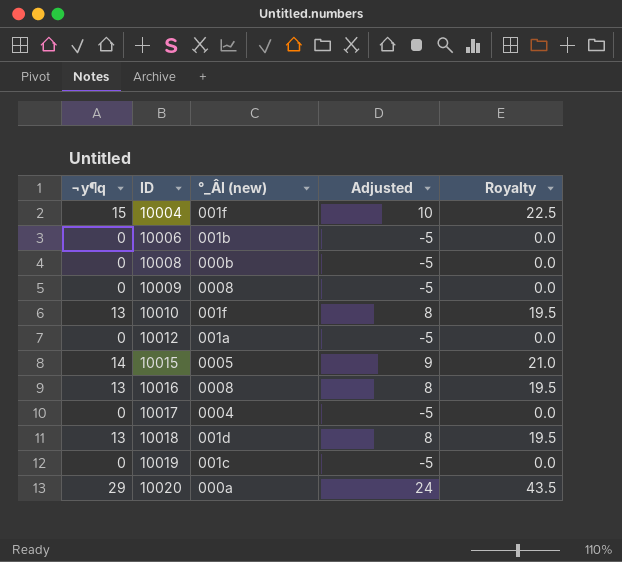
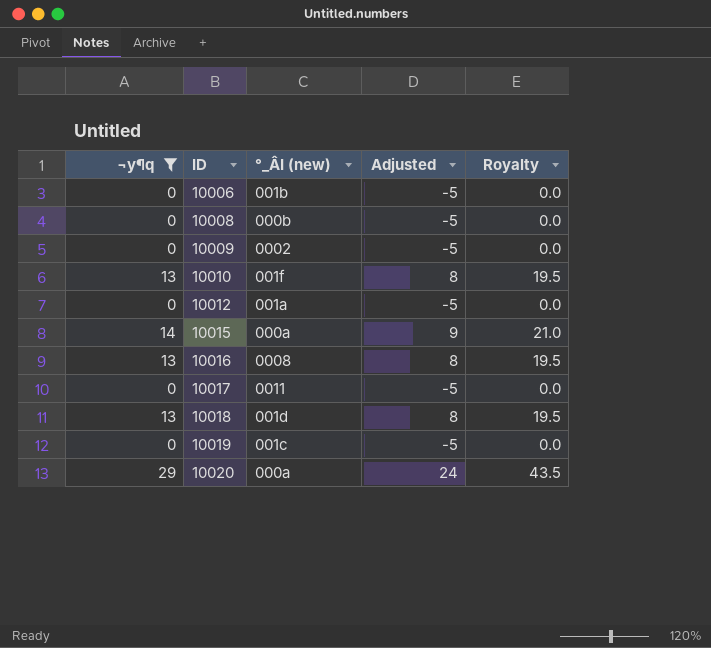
filter: none -> ¬y¶q != 15
10009 | °_ÂI (new): 0008 -> 0002
10015 | °_ÂI (new): 0005 -> 000a
10017 | °_ÂI (new): 0004 -> 0011

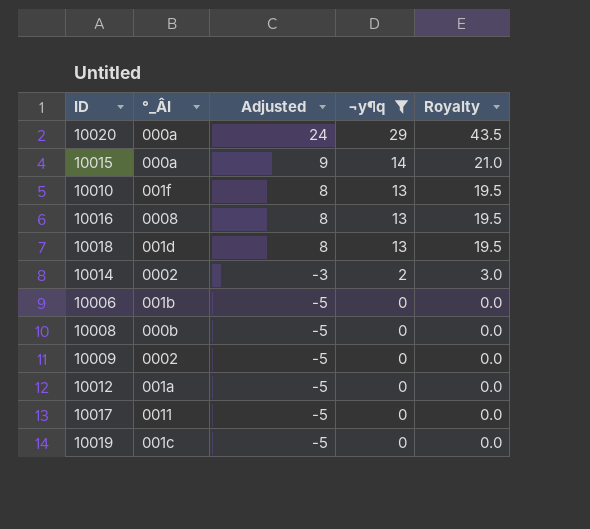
row order: ID ascending -> Adjusted descending
column name: °_ÂI (new) -> °_ÂI
column ¬y¶q | position: 1 -> 4
row 10014: none -> 0002 | -3 | 2 | 3.0

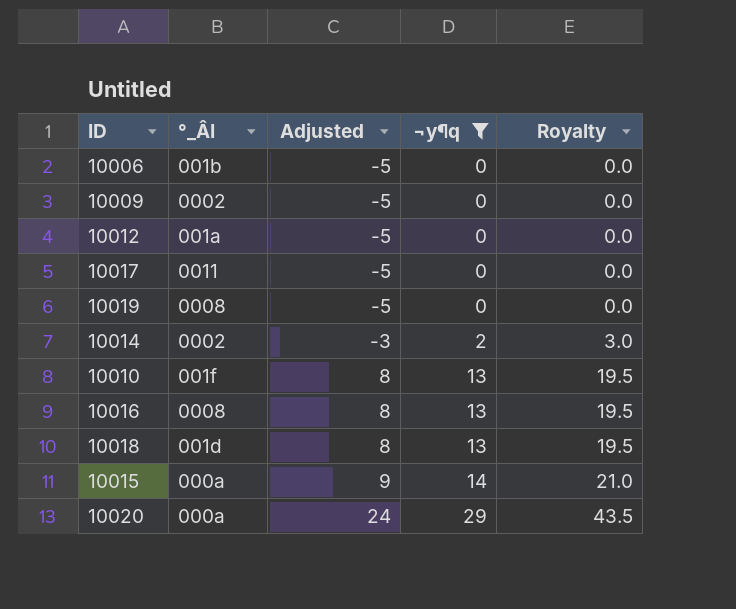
row order: Adjusted descending -> Adjusted ascending
row 10008: 000b | -5 | 0 | 0.0 -> none
10019 | °_ÂI: 001c -> 0008

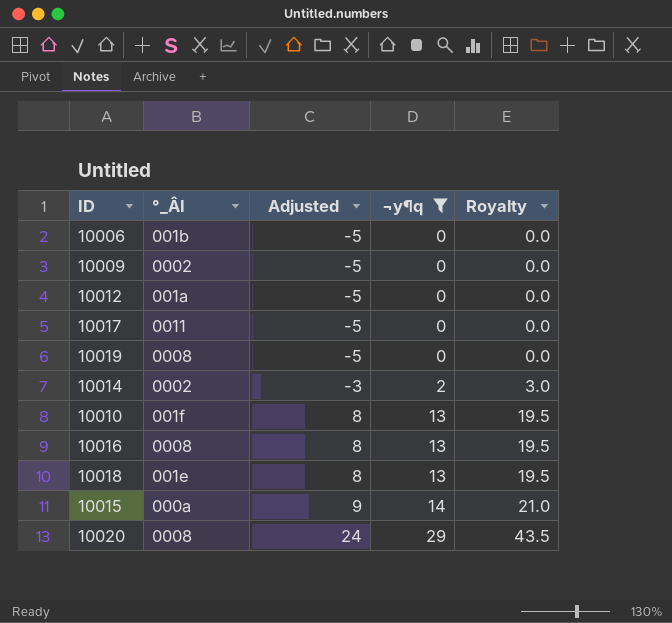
10018 | °_ÂI: 001d -> 001e
10020 | °_ÂI: 000a -> 0008

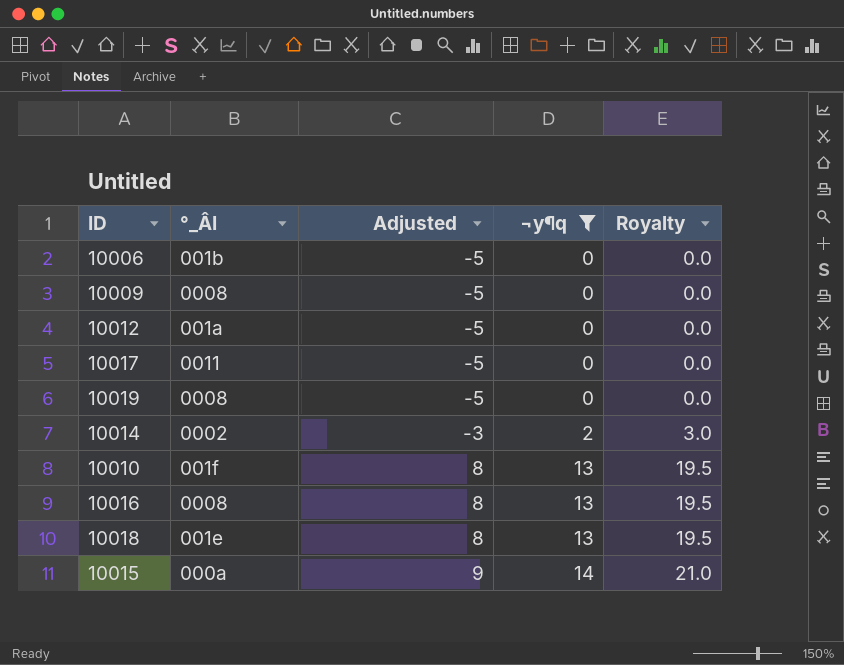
row 10020: 0008 | 24 | 29 | 43.5 -> none
10009 | °_ÂI: 0002 -> 0008

